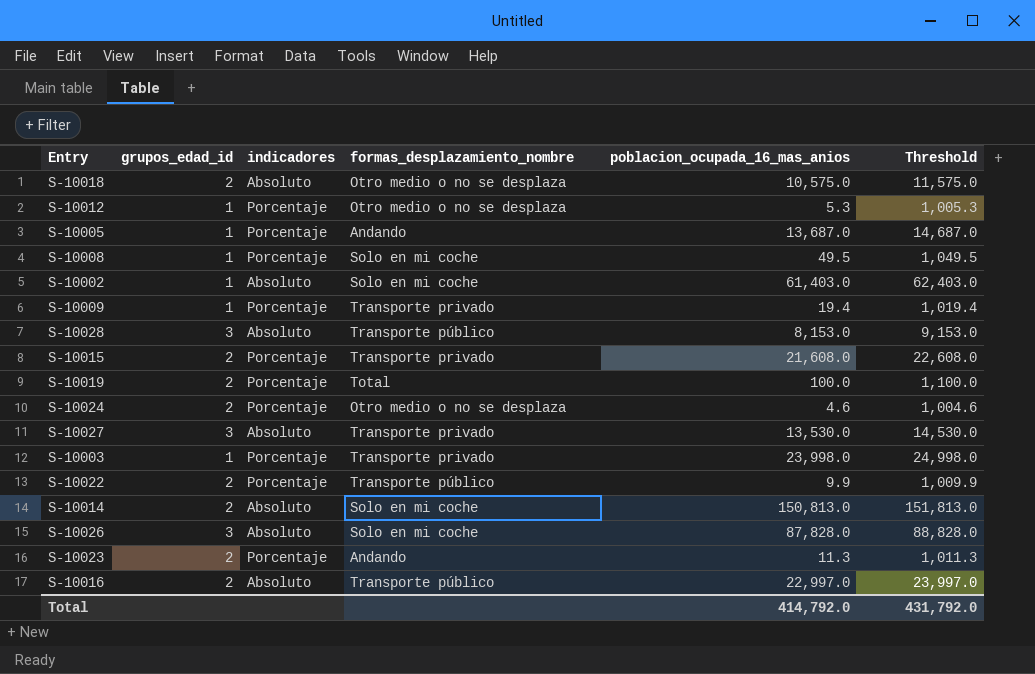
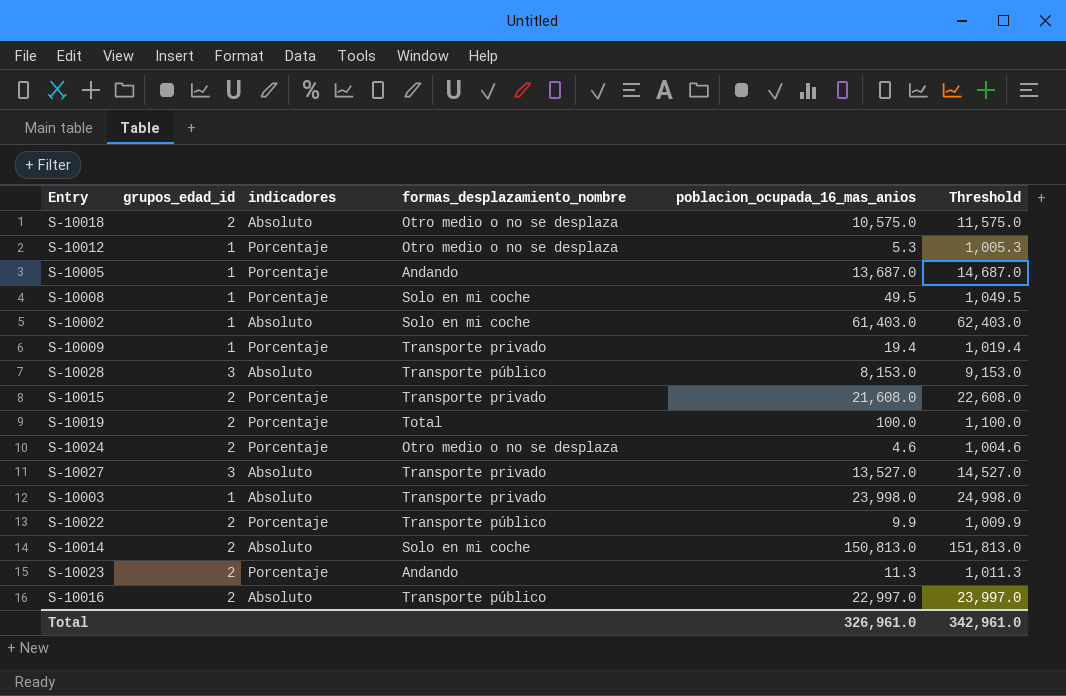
row S-10026: 3 | Absoluto | Solo en mi coche | 87,828.0 | 88,828.0 -> none
S-10027 | poblacion_ocupada_16_mas_anios: 13,530.0 -> 13,527.0
S-10027 | Threshold: 14,530.0 -> 14,527.0
S-10003 | indicadores: Porcentaje -> Absoluto
Total | poblacion_ocupada_16_mas_anios: 414,792.0 -> 326,961.0
Total | Threshold: 431,792.0 -> 342,961.0

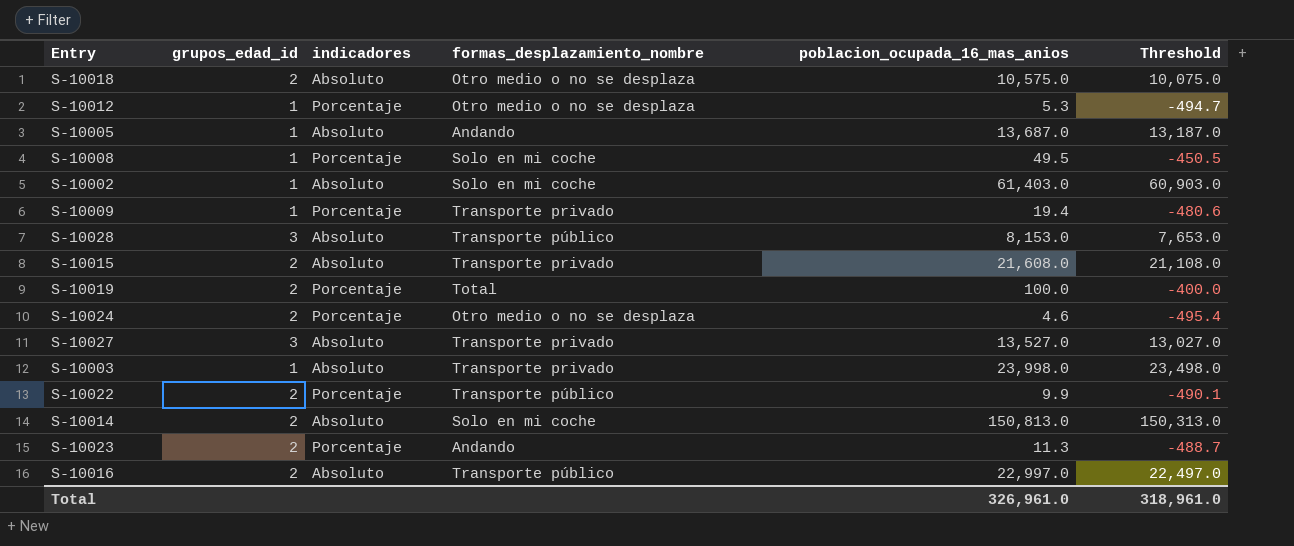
column Threshold | formula: [poblacion_ocupada_16_mas_anios] + 1000 -> [poblacion_ocupada_16_mas_anios] - 500
S-10005 | indicadores: Porcentaje -> Absoluto
S-10015 | indicadores: Porcentaje -> Absoluto
Total | Threshold: 342,961.0 -> 318,961.0

